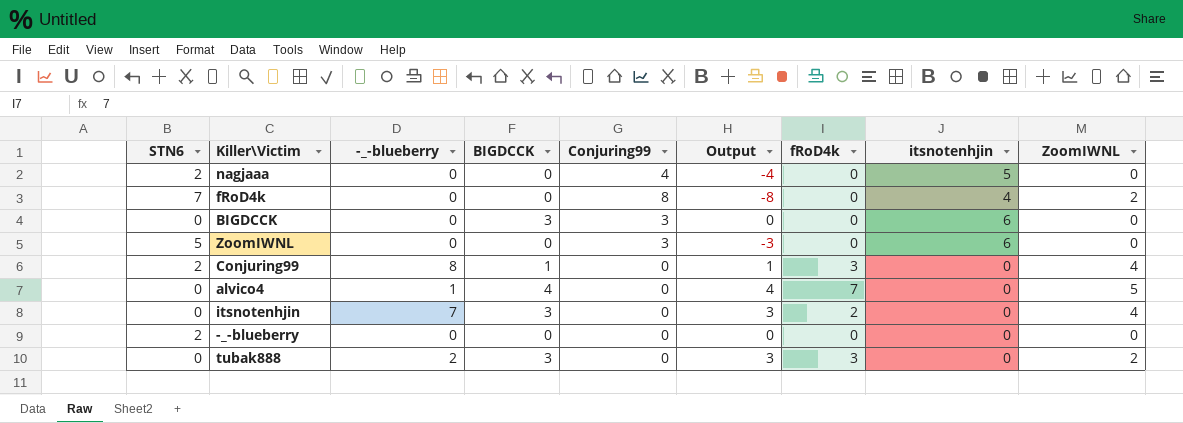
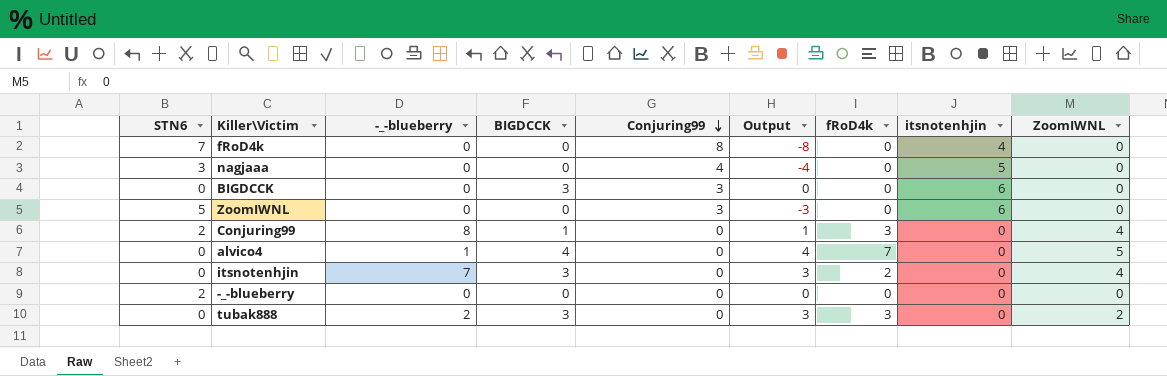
row order: none -> Conjuring99 descending
fRoD4k | ZoomIWNL: 2 -> 0
nagjaaa | STN6: 2 -> 3

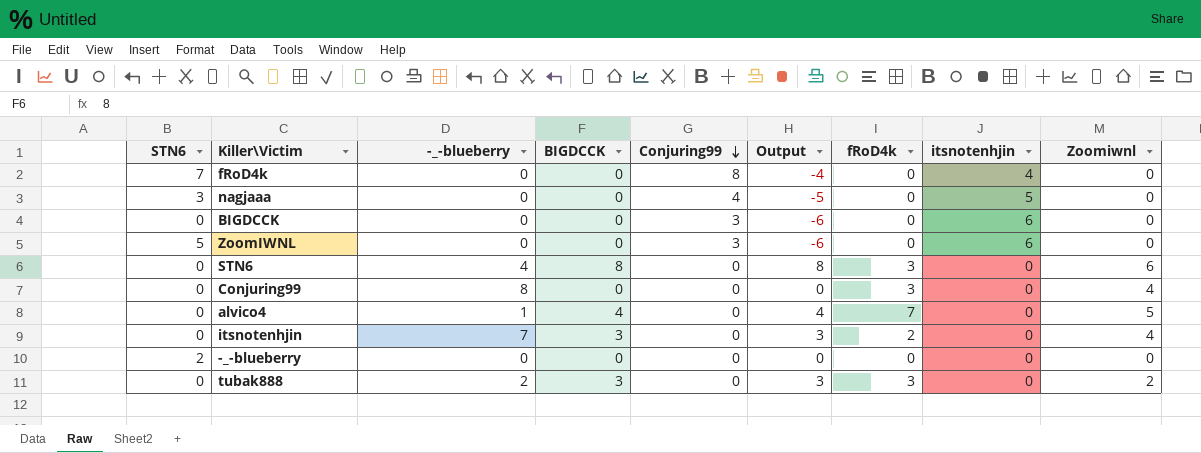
column Output | formula: [BIGDCCK] - [Conjuring99] -> [BIGDCCK] - [itsnotenhjin]
column name: ZoomIWNL -> Zoomiwnl
BIGDCCK | BIGDCCK: 3 -> 0
row STN6: none -> 0 | 4 | 8 | 0 | 8 | 3 | 0 | 6
Conjuring99 | STN6: 2 -> 0
Conjuring99 | BIGDCCK: 1 -> 0

